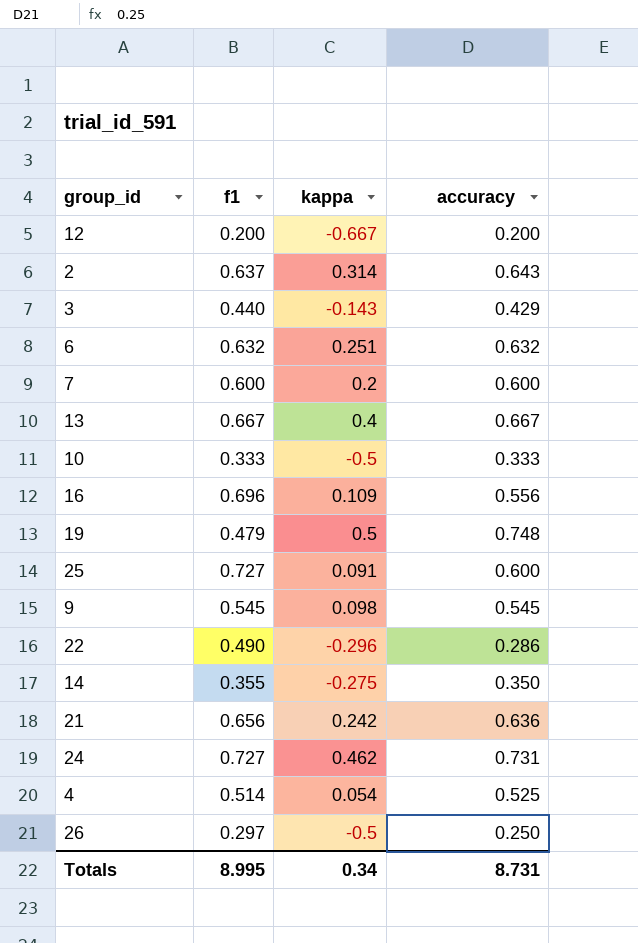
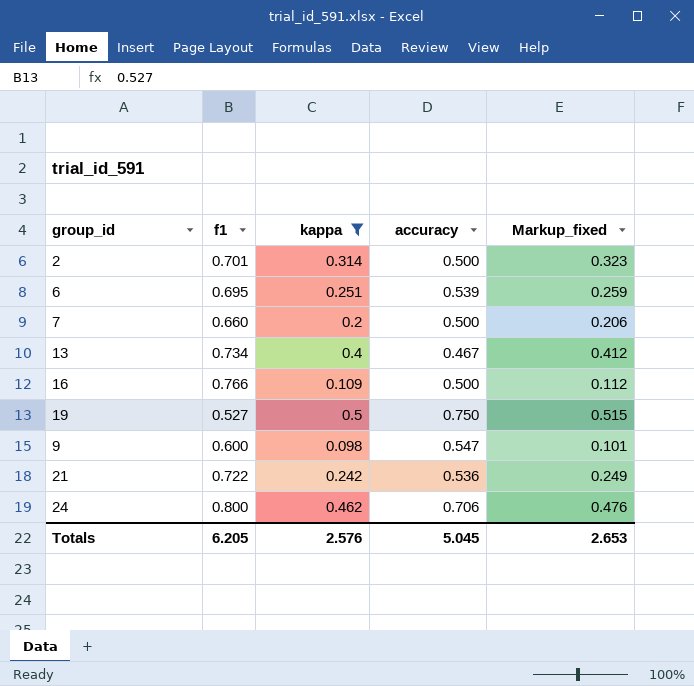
filter: none -> kappa >= 0.098
column Markup_fixed | formula: none -> [kappa] * 1.03
2 | f1: 0.637 -> 0.701
2 | accuracy: 0.643 -> 0.500
6 | f1: 0.632 -> 0.695
6 | accuracy: 0.632 -> 0.539
7 | f1: 0.600 -> 0.660
7 | accuracy: 0.600 -> 0.500
13 | f1: 0.667 -> 0.734
13 | accuracy: 0.667 -> 0.467
16 | f1: 0.696 -> 0.766
16 | accuracy: 0.556 -> 0.500
19 | f1: 0.479 -> 0.527
19 | accuracy: 0.748 -> 0.750
9 | f1: 0.545 -> 0.600
9 | accuracy: 0.545 -> 0.547
21 | f1: 0.656 -> 0.722
21 | accuracy: 0.636 -> 0.536
24 | f1: 0.727 -> 0.800
24 | accuracy: 0.731 -> 0.706
Totals | f1: 8.995 -> 6.205
Totals | kappa: 0.34 -> 2.576
Totals | accuracy: 8.731 -> 5.045

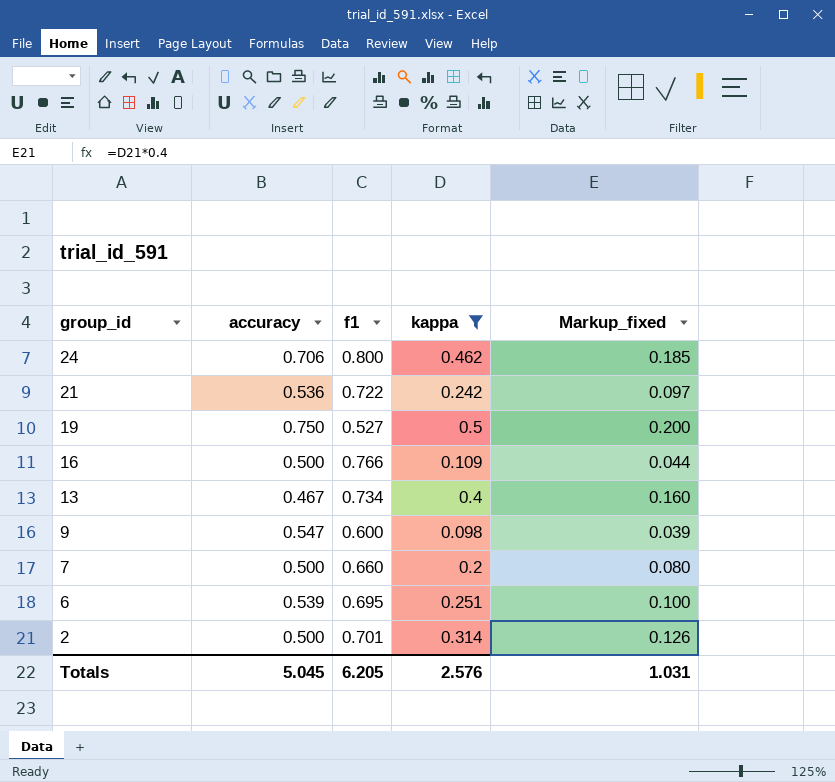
row order: none -> group_id descending
column accuracy | position: 4 -> 2
column Markup_fixed | formula: [kappa] * 1.03 -> [kappa] * 0.4
Totals | Markup_fixed: 2.653 -> 1.031

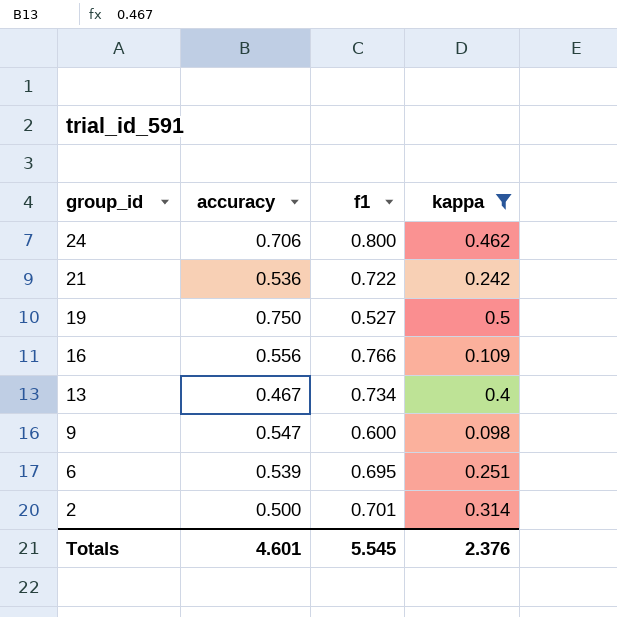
column Markup_fixed | formula: [kappa] * 0.4 -> none
row 7: 0.500 | 0.660 | 0.2 | 0.080 -> none
16 | accuracy: 0.500 -> 0.556
Totals | accuracy: 5.045 -> 4.601
Totals | f1: 6.205 -> 5.545
Totals | kappa: 2.576 -> 2.376

